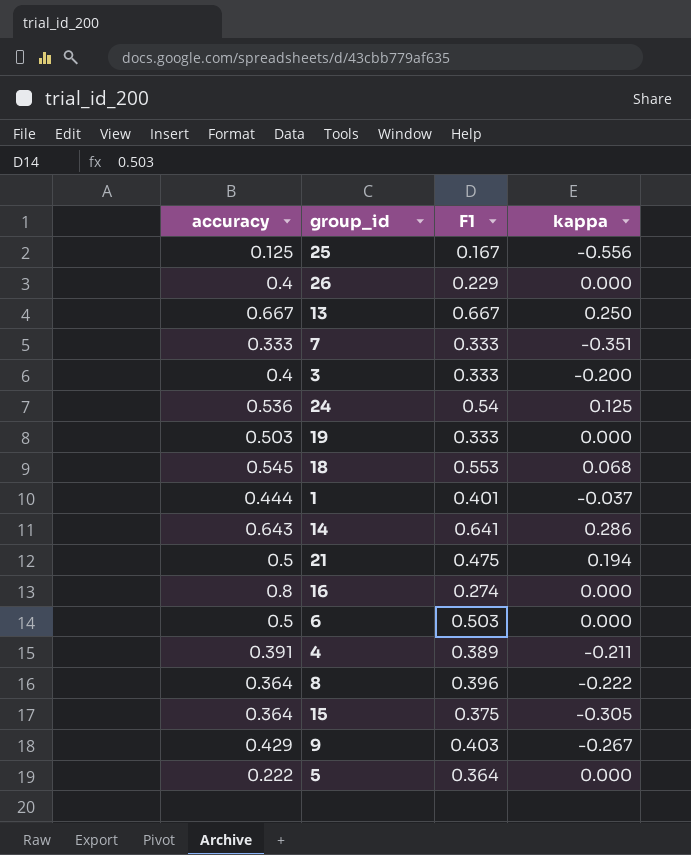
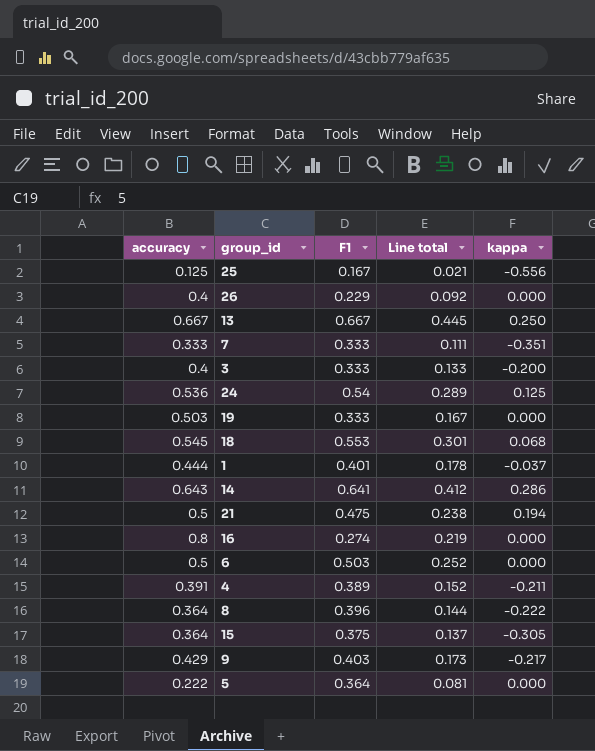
column Line total | formula: none -> [accuracy] * [F1]
9 | kappa: -0.267 -> -0.217

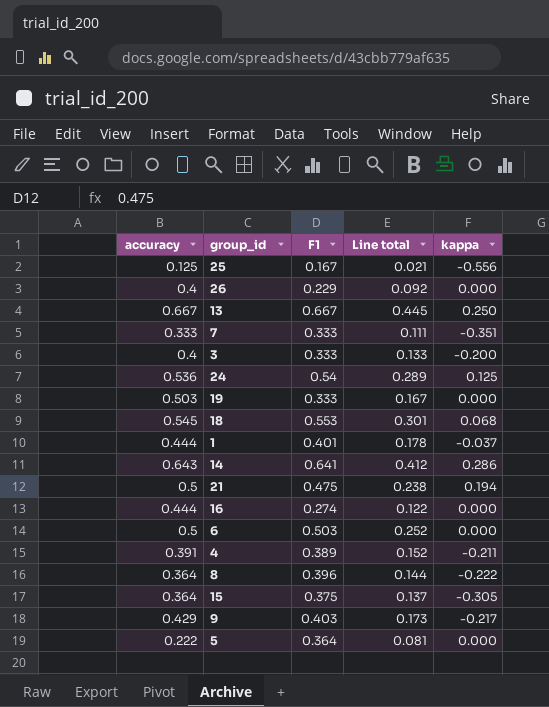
16 | accuracy: 0.8 -> 0.444
16 | Line total: 0.219 -> 0.122

